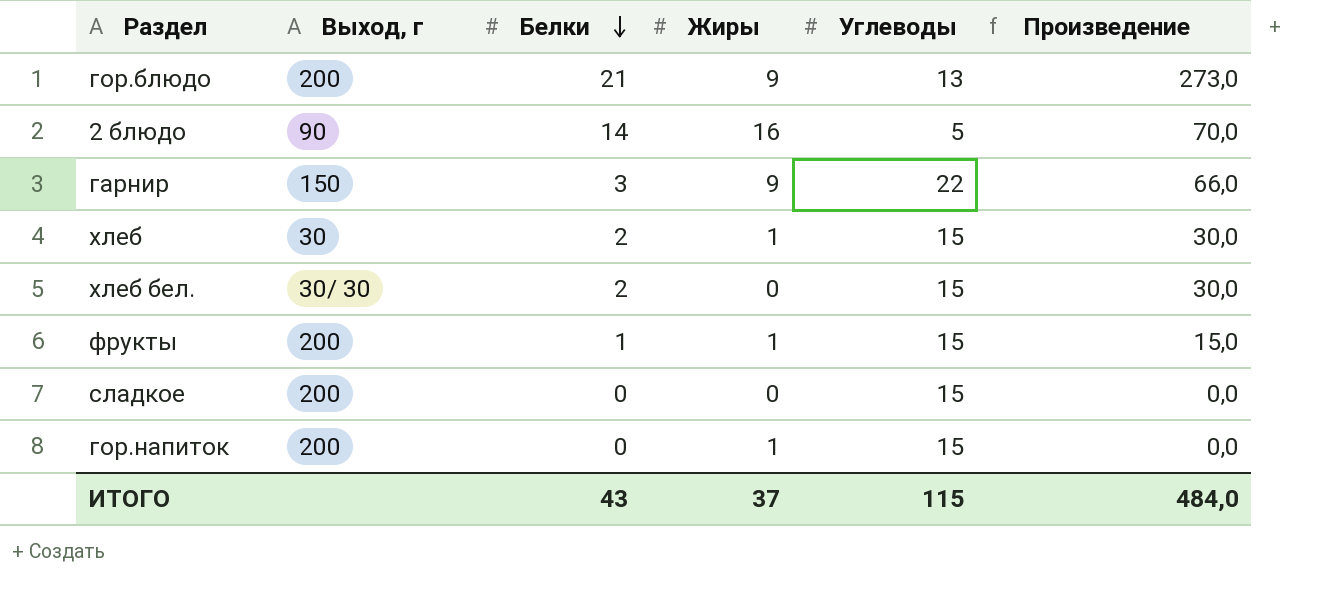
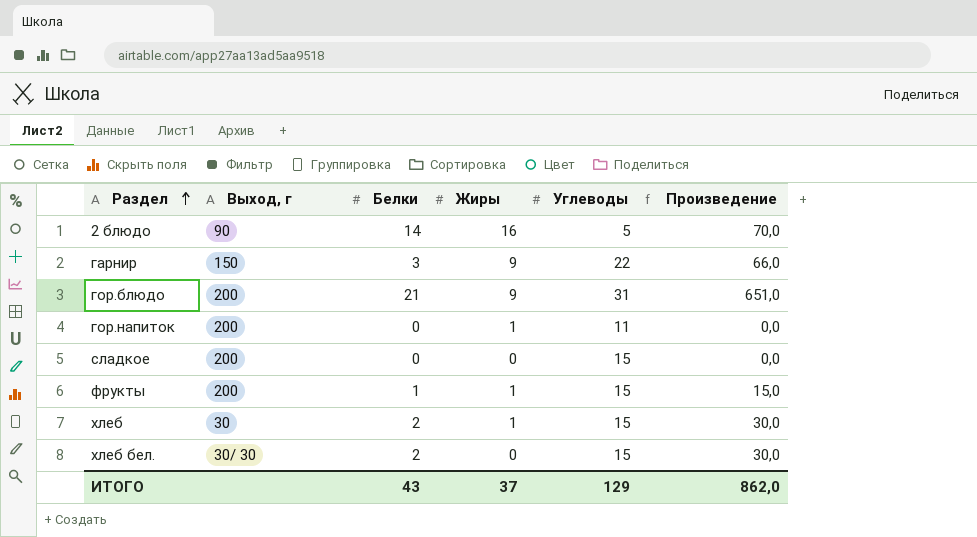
row order: Белки descending -> Раздел ascending
гор.блюдо | Углеводы: 13 -> 31
гор.блюдо | Произведение: 273,0 -> 651,0
гор.напиток | Углеводы: 15 -> 11
ИТОГО | Углеводы: 115 -> 129
ИТОГО | Произведение: 484,0 -> 862,0

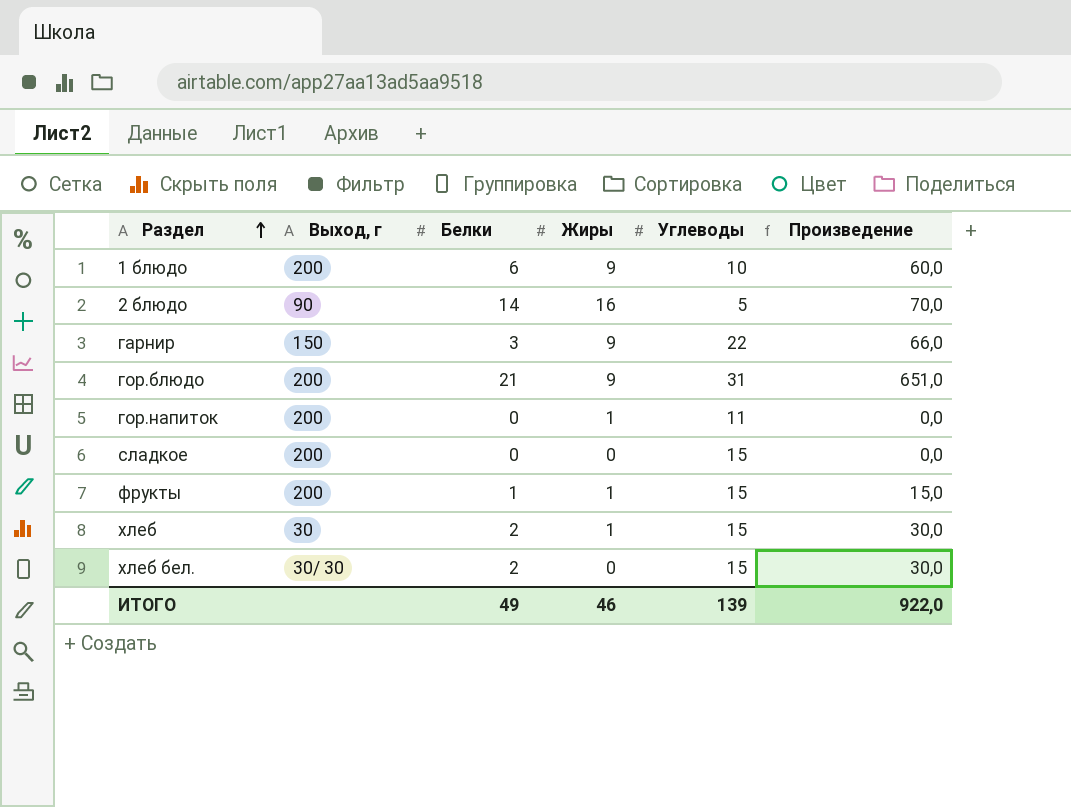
row 1 блюдо: none -> 200 | 6 | 9 | 10 | 60,0
ИТОГО | Белки: 43 -> 49
ИТОГО | Жиры: 37 -> 46
ИТОГО | Углеводы: 129 -> 139
ИТОГО | Произведение: 862,0 -> 922,0

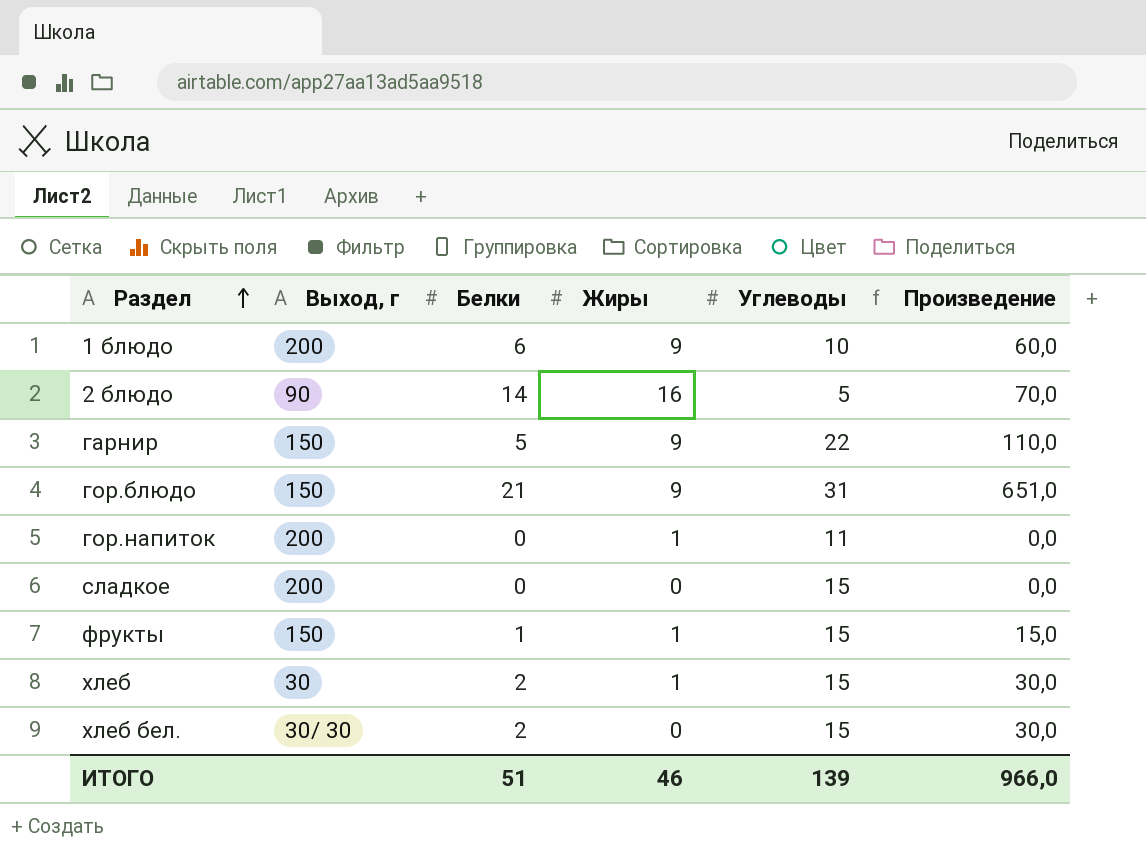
гарнир | Белки: 3 -> 5
гарнир | Произведение: 66,0 -> 110,0
гор.блюдо | Выход, г: 200 -> 150
фрукты | Выход, г: 200 -> 150
ИТОГО | Белки: 49 -> 51
ИТОГО | Произведение: 922,0 -> 966,0

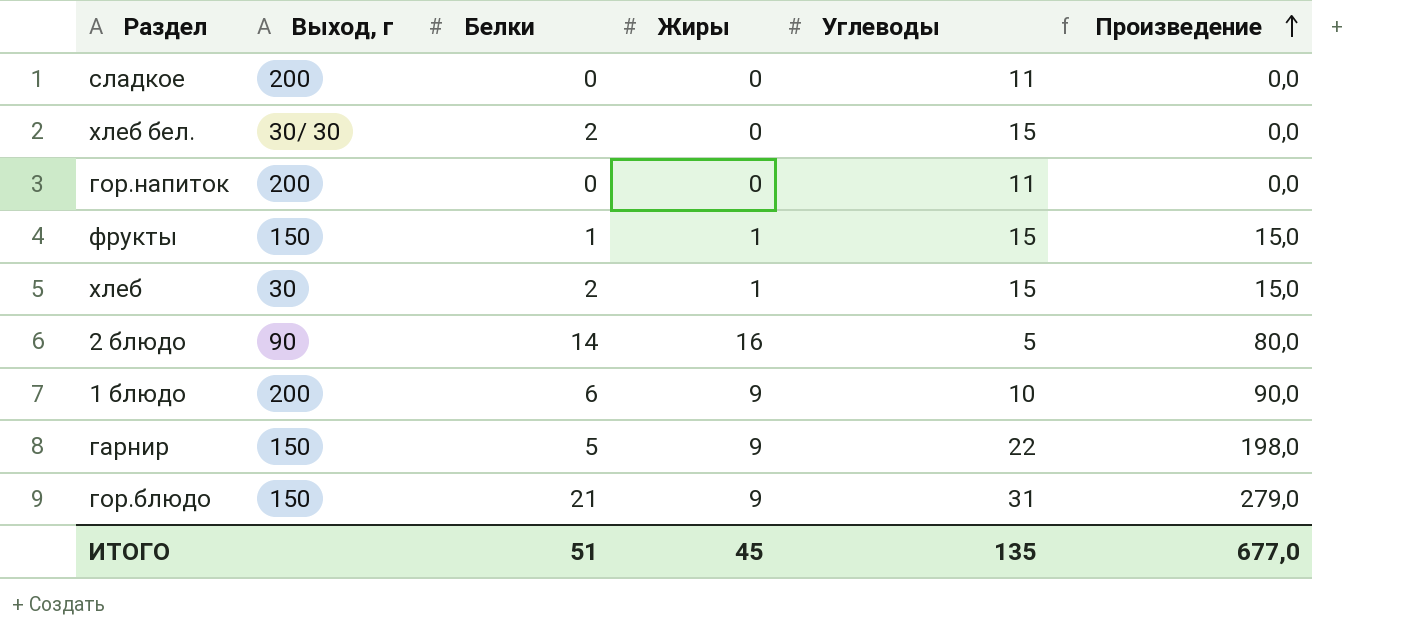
row order: Раздел ascending -> Произведение ascending
column Произведение | formula: [Белки] * [Углеводы] -> [Жиры] * [Углеводы]
сладкое | Углеводы: 15 -> 11
гор.напиток | Жиры: 1 -> 0
ИТОГО | Жиры: 46 -> 45
ИТОГО | Углеводы: 139 -> 135
ИТОГО | Произведение: 966,0 -> 677,0

